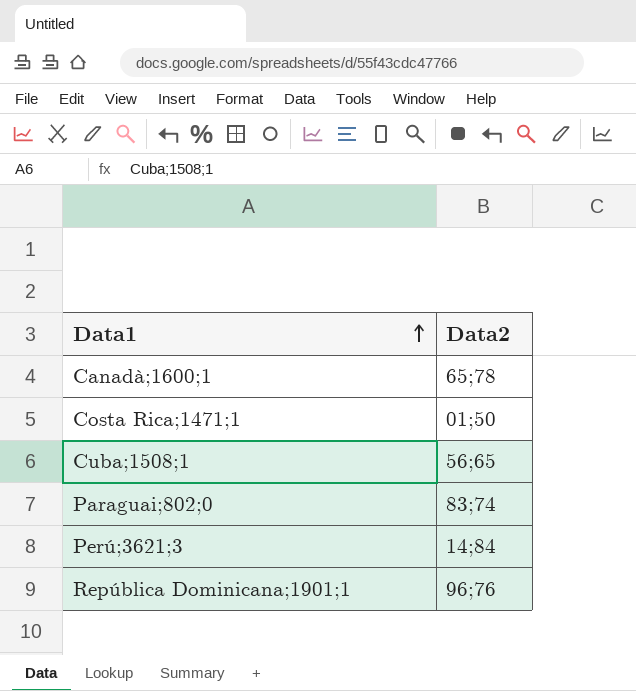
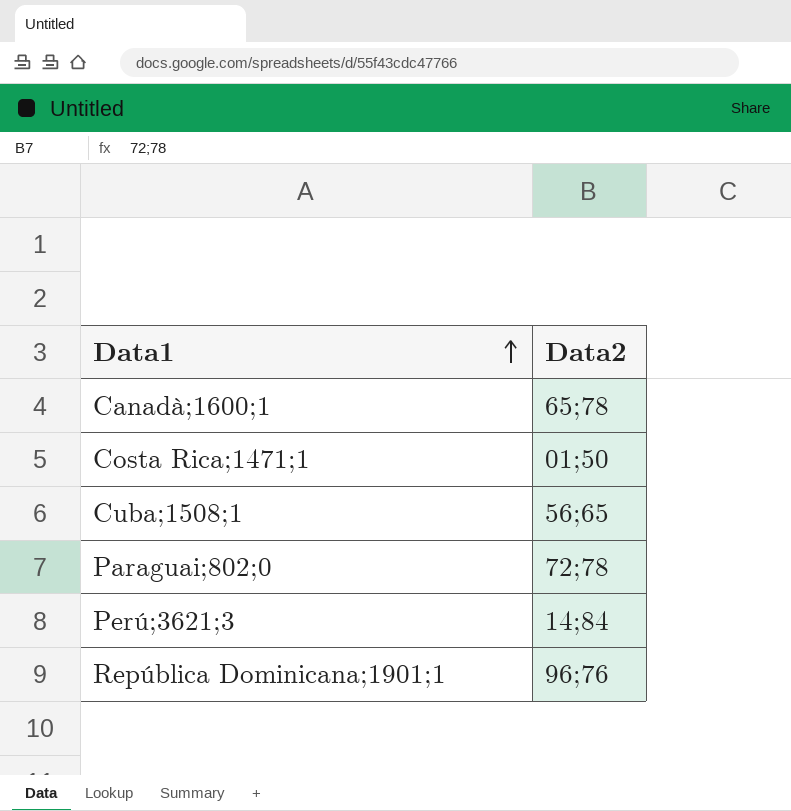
Paraguai;802;0 | Data2: 83;74 -> 72;78

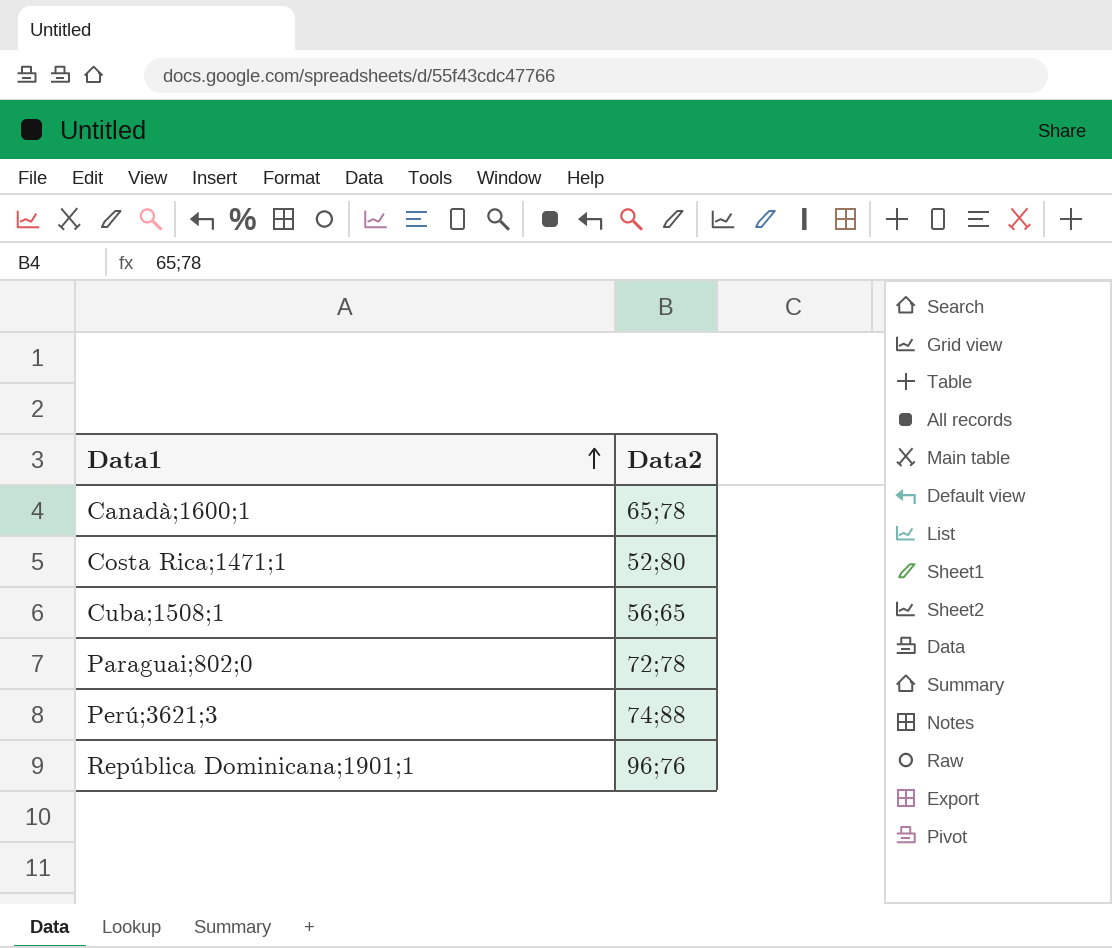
Costa Rica;1471;1 | Data2: 01;50 -> 52;80
Perú;3621;3 | Data2: 14;84 -> 74;88

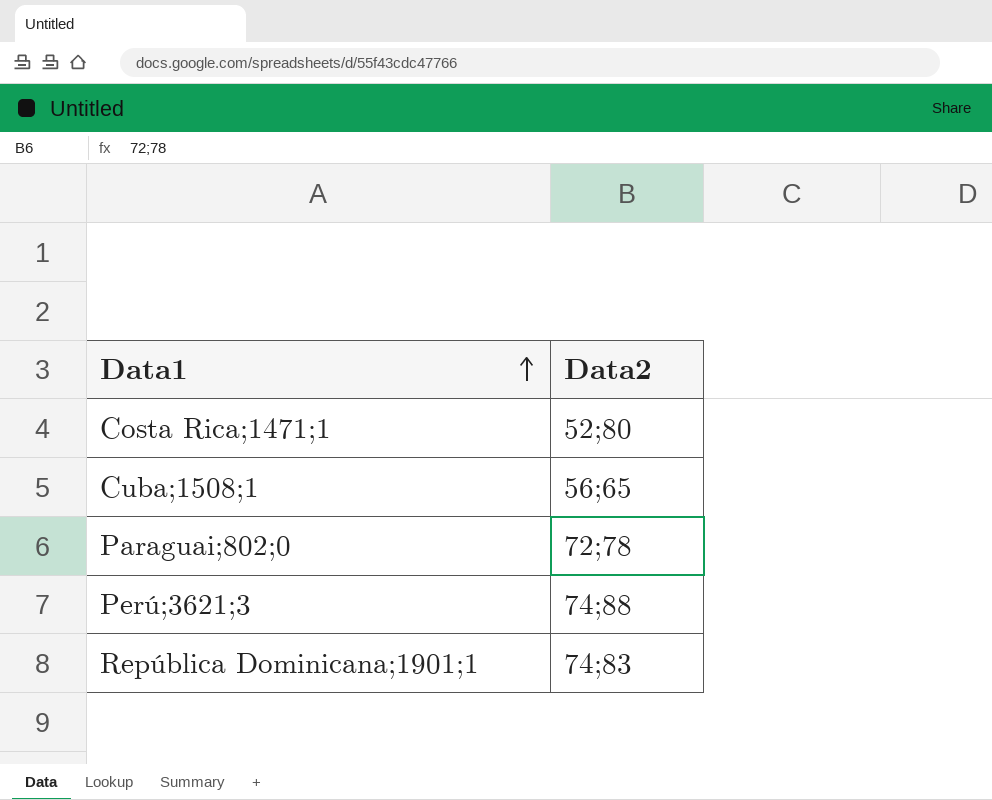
row Canadà;1600;1: 65;78 -> none
República Dominicana;1901;1 | Data2: 96;76 -> 74;83

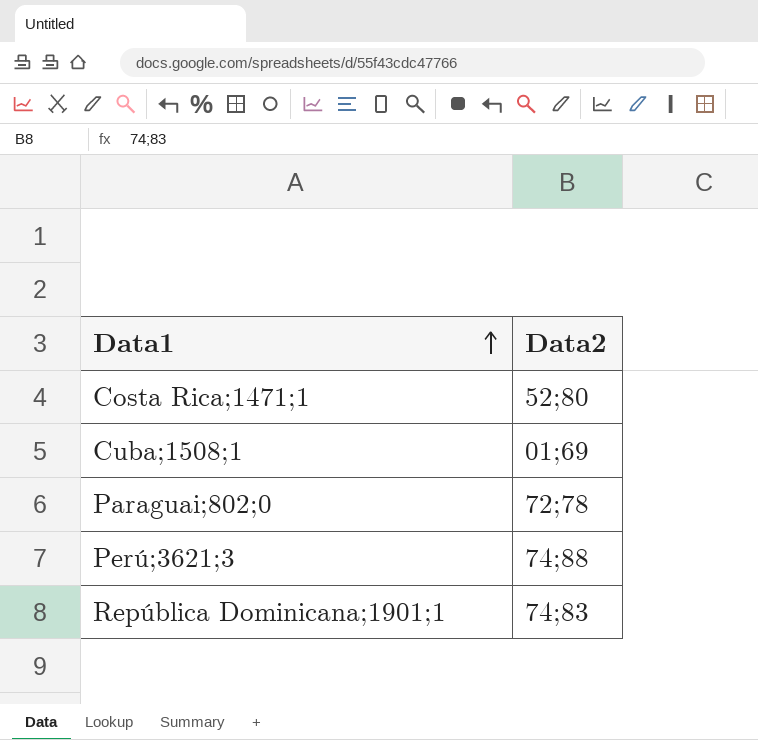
Cuba;1508;1 | Data2: 56;65 -> 01;69

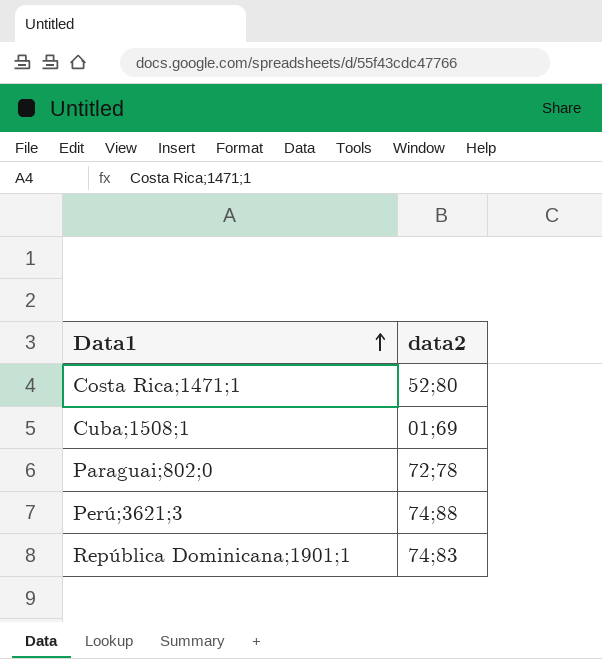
column name: Data2 -> data2

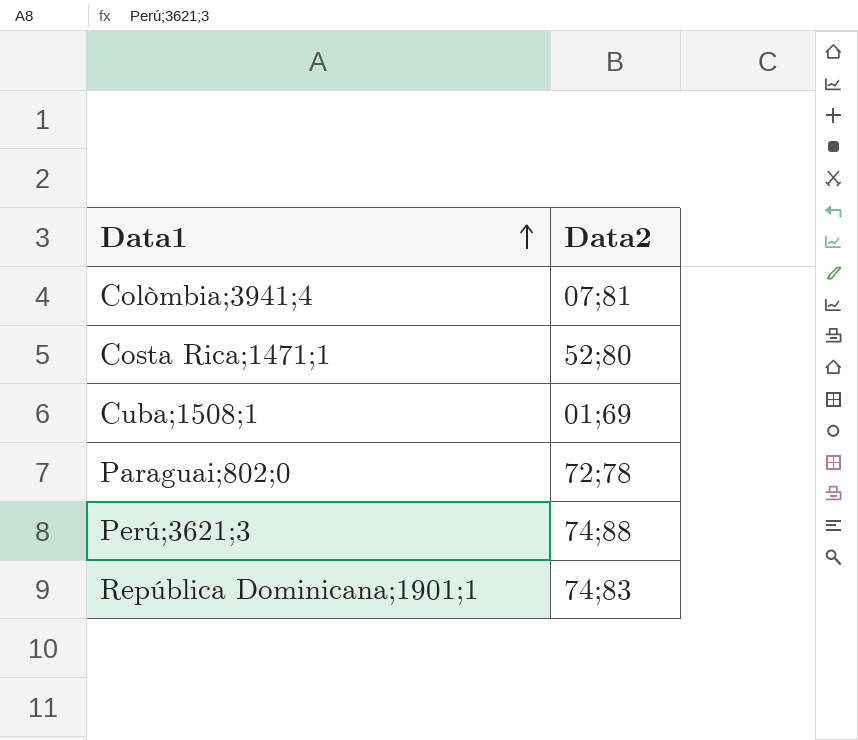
column name: data2 -> Data2
row Colòmbia;3941;4: none -> 07;81

